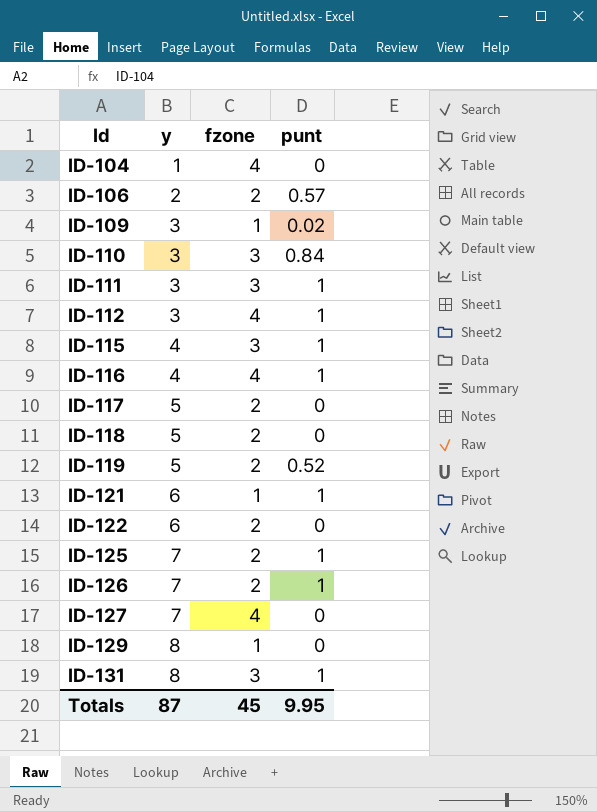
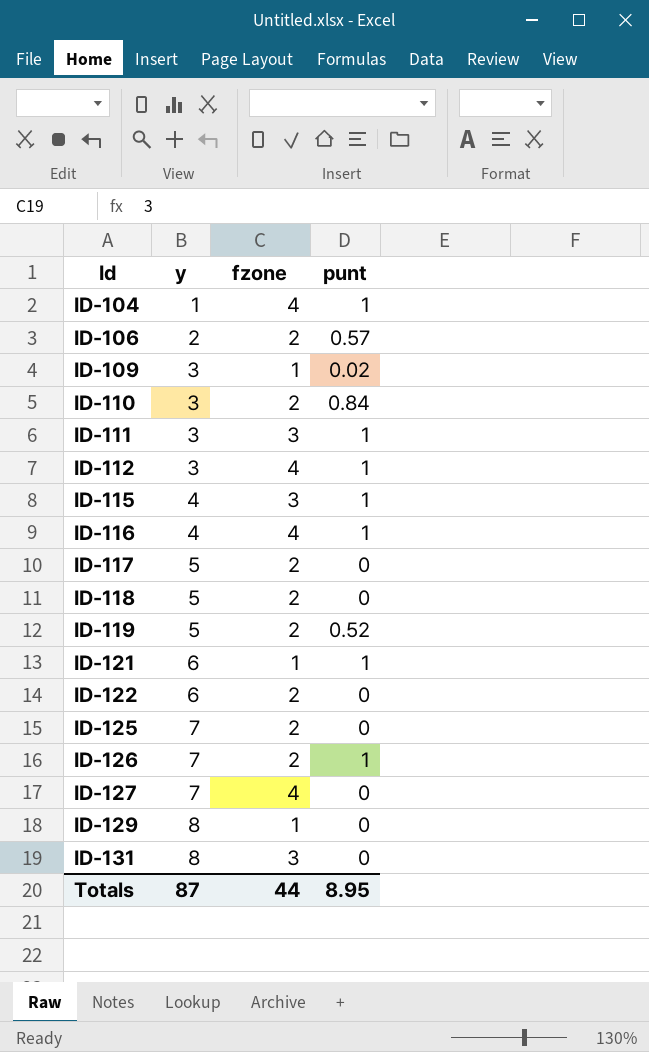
ID-104 | punt: 0 -> 1
ID-110 | fzone: 3 -> 2
ID-125 | punt: 1 -> 0
ID-131 | punt: 1 -> 0
Totals | fzone: 45 -> 44
Totals | punt: 9.95 -> 8.95

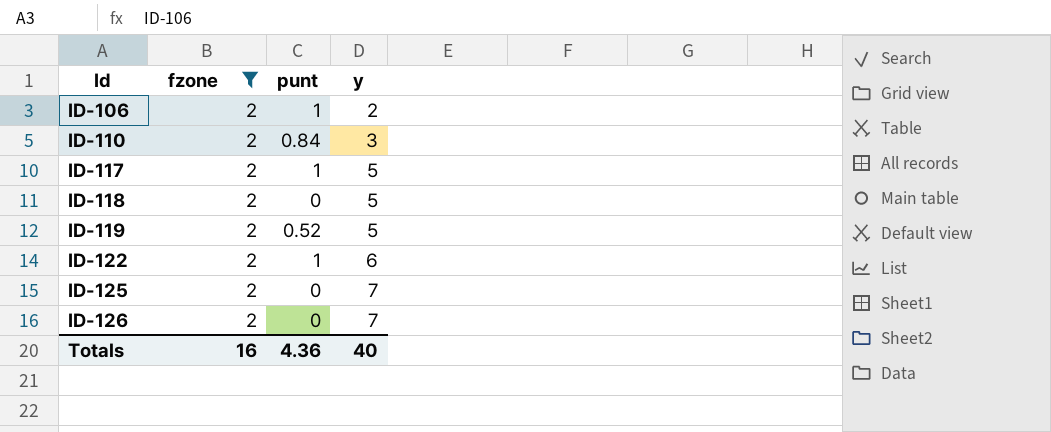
filter: none -> fzone = 2
column y | position: 2 -> 4
ID-106 | punt: 0.57 -> 1
ID-117 | punt: 0 -> 1
ID-122 | punt: 0 -> 1
ID-126 | punt: 1 -> 0
Totals | fzone: 44 -> 16
Totals | punt: 8.95 -> 4.36
Totals | y: 87 -> 40

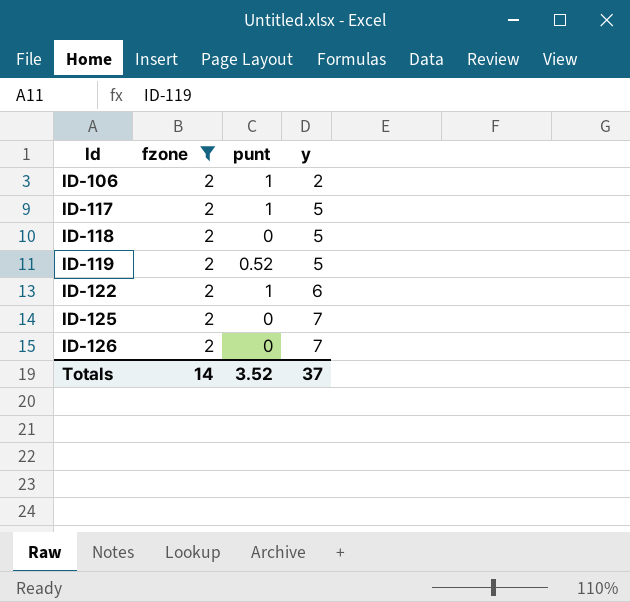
row ID-110: 2 | 0.84 | 3 -> none
Totals | fzone: 16 -> 14
Totals | punt: 4.36 -> 3.52
Totals | y: 40 -> 37

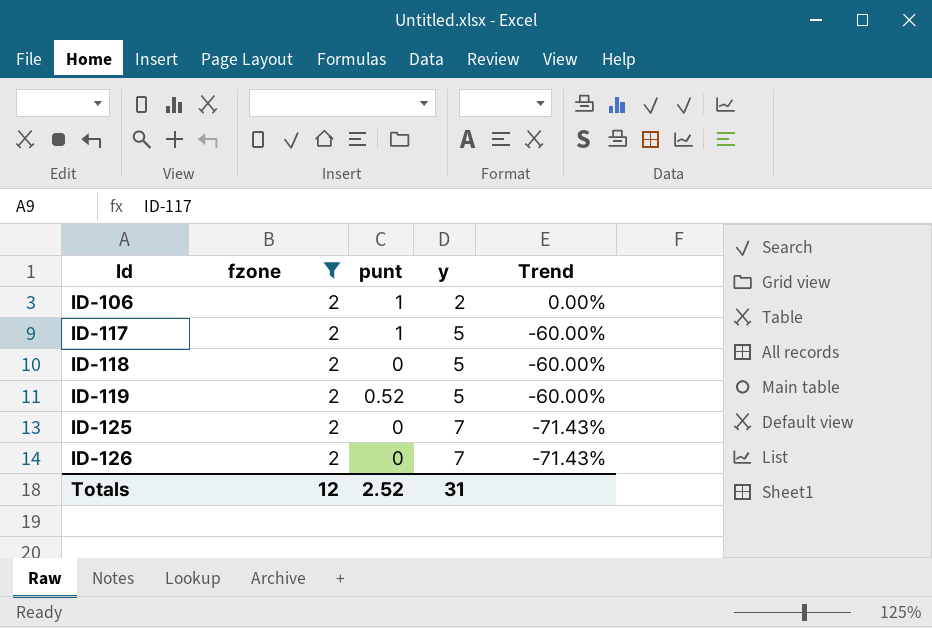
column Trend | formula: none -> ([fzone] - [y]) / [y]
row ID-122: 2 | 1 | 6 -> none
Totals | fzone: 14 -> 12
Totals | punt: 3.52 -> 2.52
Totals | y: 37 -> 31

